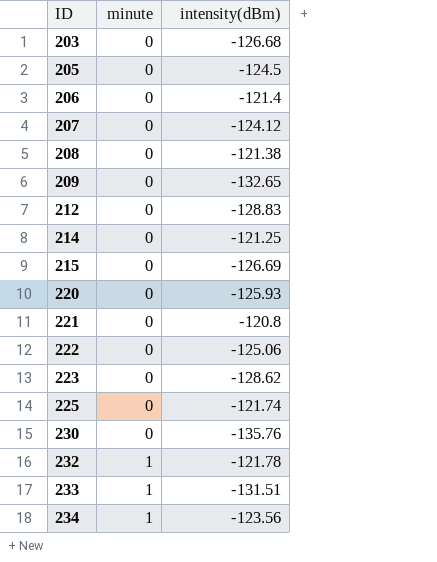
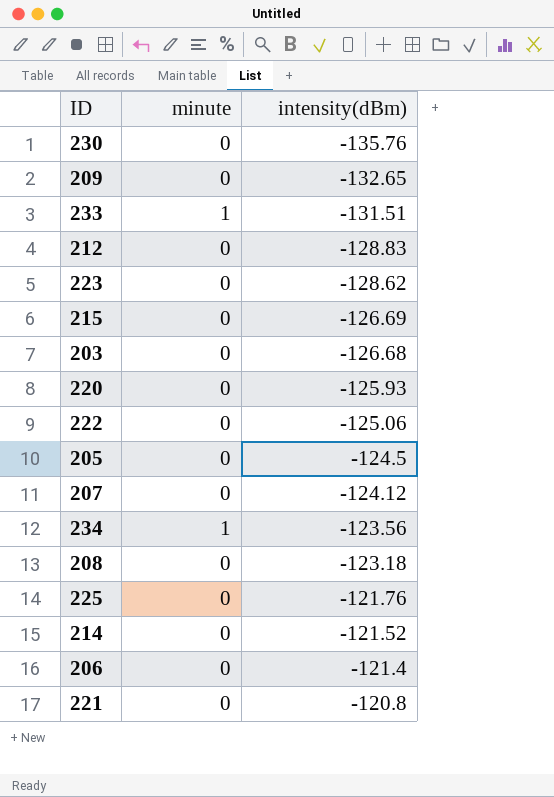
row order: ID ascending -> intensity(dBm) ascending
row 232: 1 | -121.78 -> none
208 | intensity(dBm): -121.38 -> -123.18
225 | intensity(dBm): -121.74 -> -121.76
214 | intensity(dBm): -121.25 -> -121.52

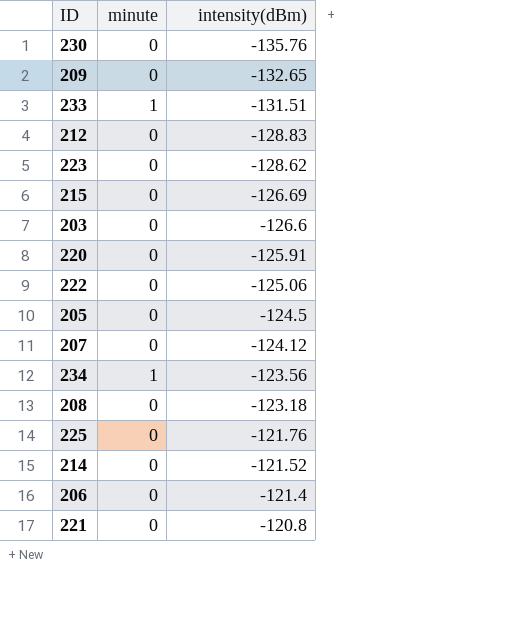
203 | intensity(dBm): -126.68 -> -126.6
220 | intensity(dBm): -125.93 -> -125.91

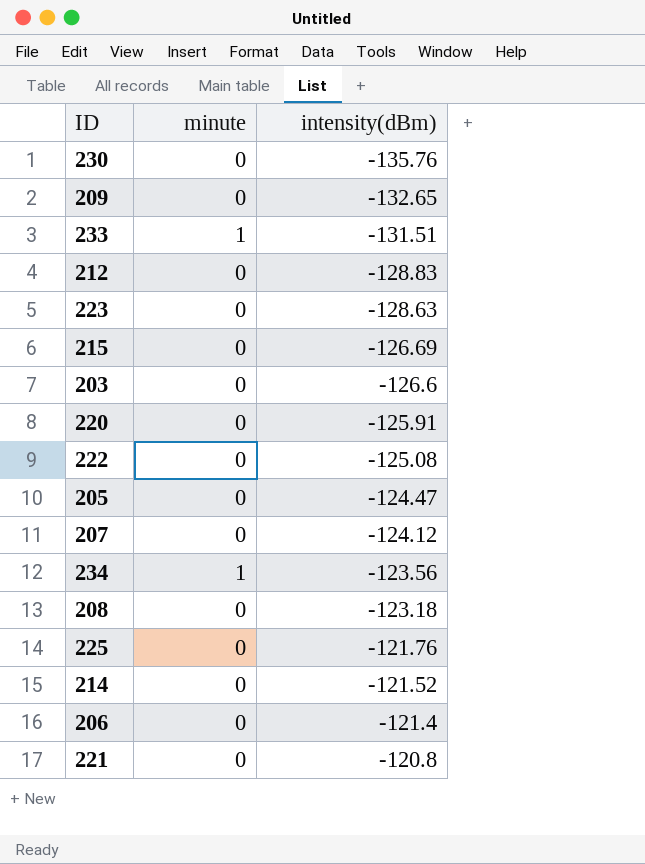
223 | intensity(dBm): -128.62 -> -128.63
222 | intensity(dBm): -125.06 -> -125.08
205 | intensity(dBm): -124.5 -> -124.47

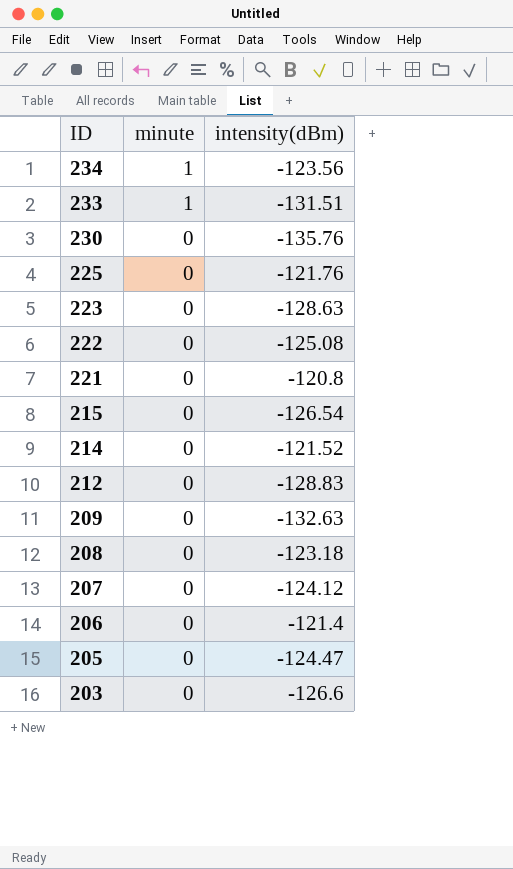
row order: intensity(dBm) ascending -> ID descending
row 220: 0 | -125.91 -> none
215 | intensity(dBm): -126.69 -> -126.54
209 | intensity(dBm): -132.65 -> -132.63

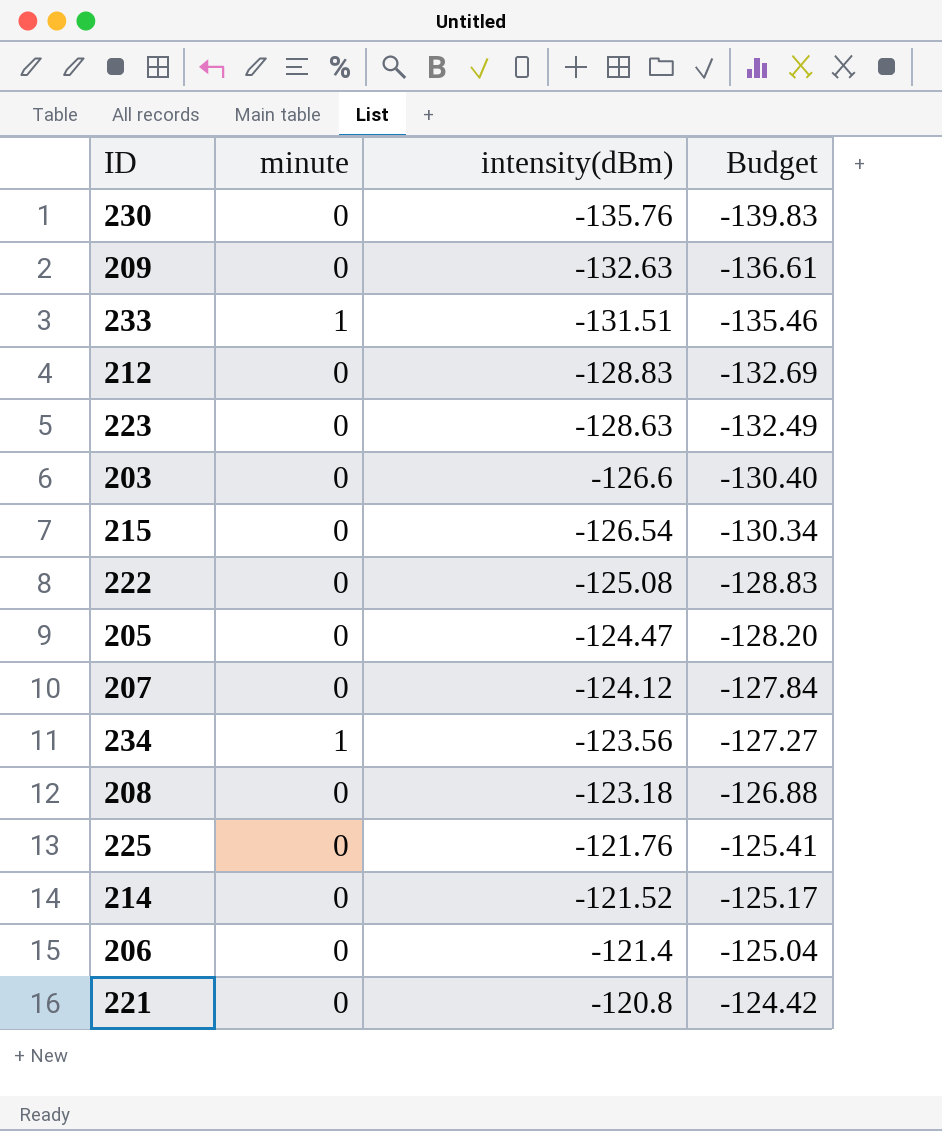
row order: ID descending -> intensity(dBm) ascending
column Budget | formula: none -> [intensity(dBm)] * 1.03

